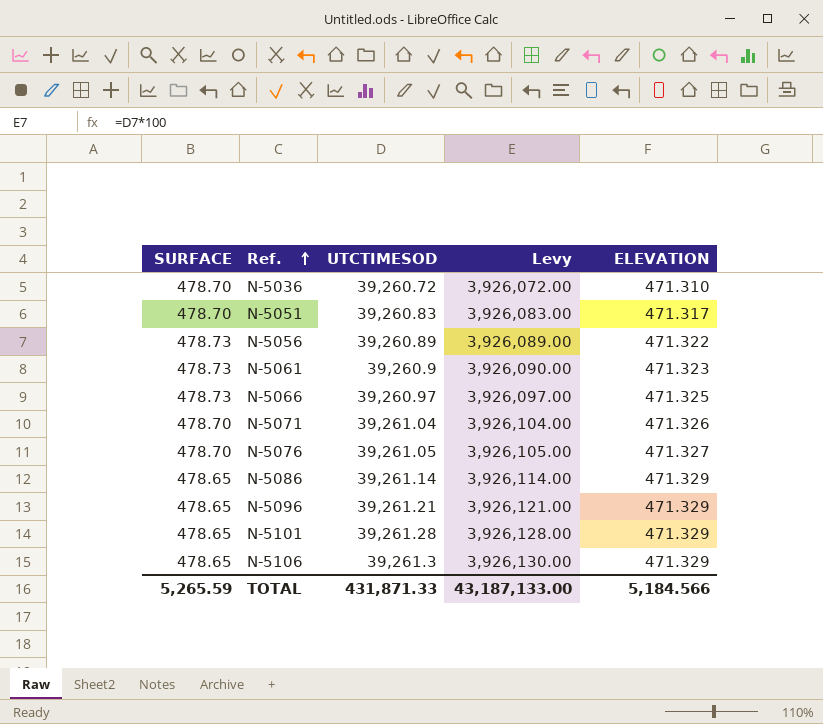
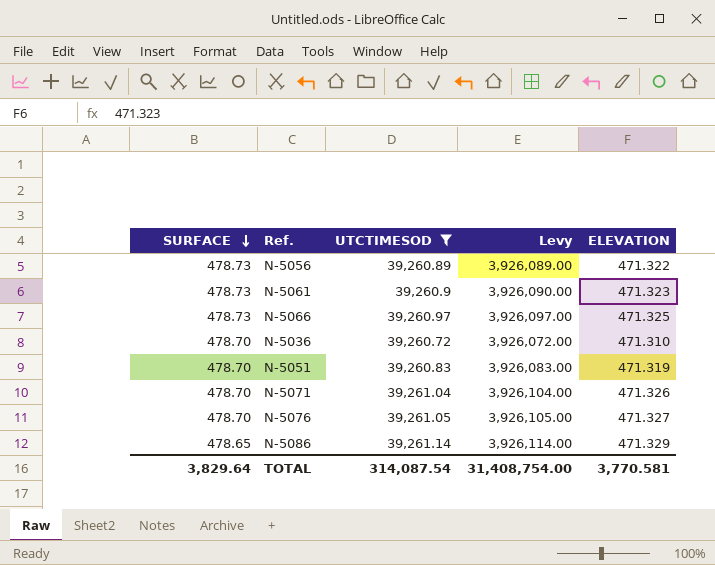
filter: none -> UTCTIMESOD <= 39,261.14
row order: Ref. ascending -> SURFACE descending
N-5051 | ELEVATION: 471.317 -> 471.319
TOTAL | SURFACE: 5,265.59 -> 3,829.64
TOTAL | UTCTIMESOD: 431,871.33 -> 314,087.54
TOTAL | Levy: 43,187,133.00 -> 31,408,754.00
TOTAL | ELEVATION: 5,184.566 -> 3,770.581

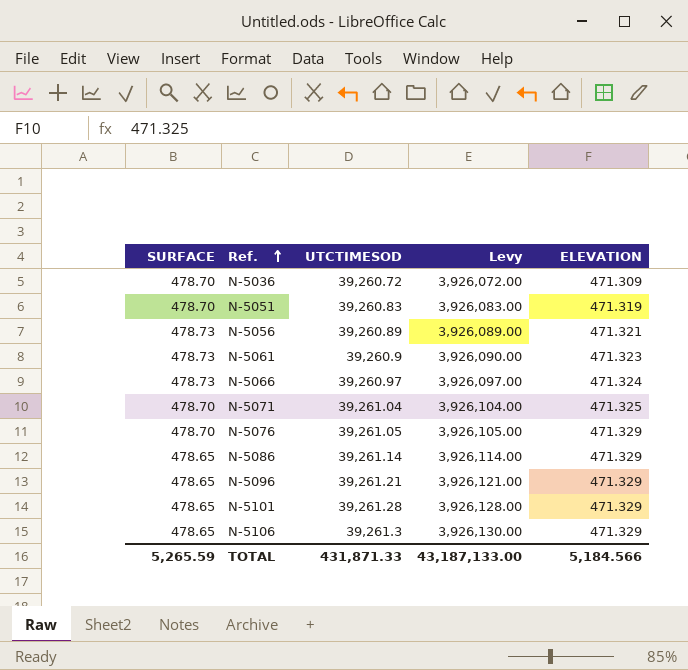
filter: UTCTIMESOD <= 39,261.14 -> none
row order: SURFACE descending -> Ref. ascending
N-5036 | ELEVATION: 471.310 -> 471.309
N-5056 | ELEVATION: 471.322 -> 471.321
N-5066 | ELEVATION: 471.325 -> 471.324
N-5071 | ELEVATION: 471.326 -> 471.325
N-5076 | ELEVATION: 471.327 -> 471.329
TOTAL | SURFACE: 3,829.64 -> 5,265.59
TOTAL | UTCTIMESOD: 314,087.54 -> 431,871.33
TOTAL | Levy: 31,408,754.00 -> 43,187,133.00
TOTAL | ELEVATION: 3,770.581 -> 5,184.566

